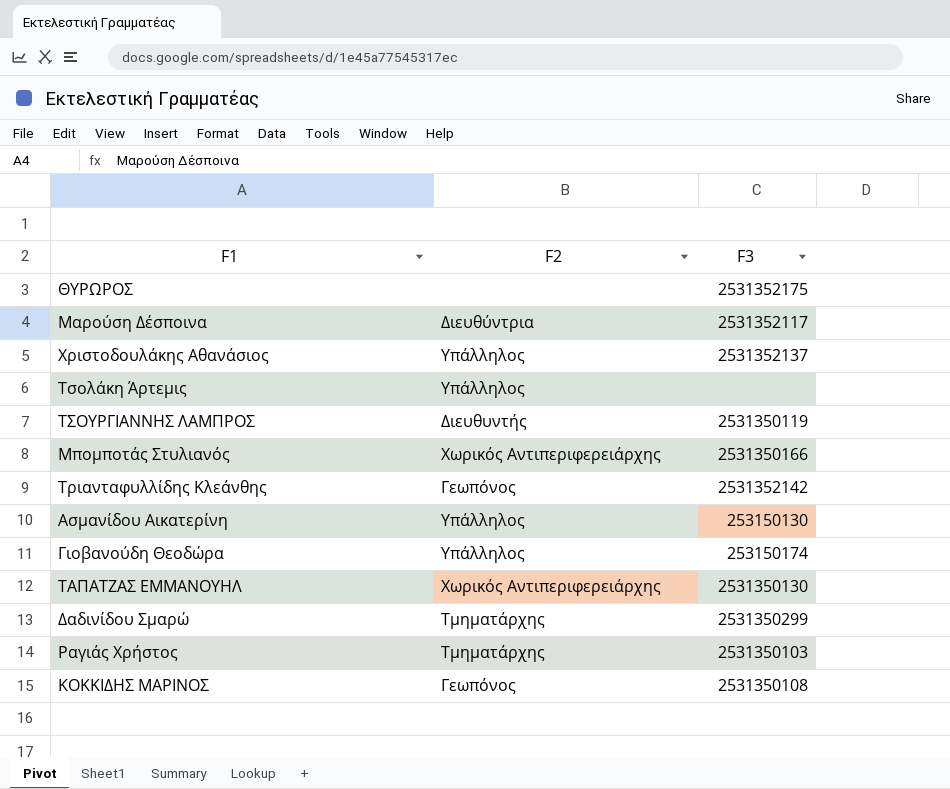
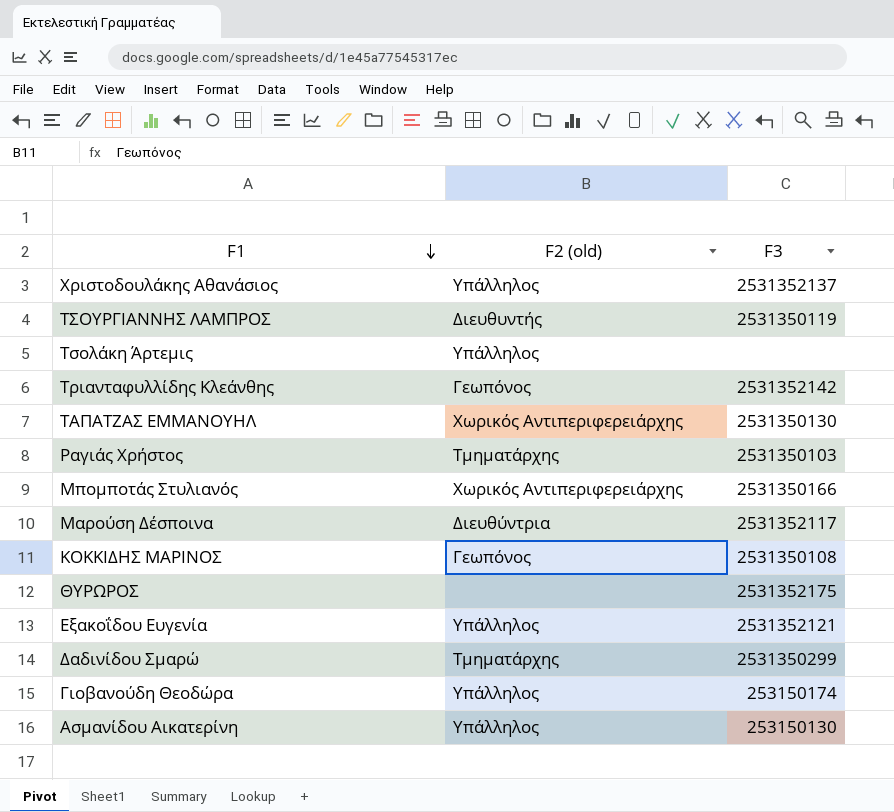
row order: none -> F1 descending
column name: F2 -> F2 (old)
row Εξακοΐδου Ευγενία: none -> Υπάλληλος | 2531352121

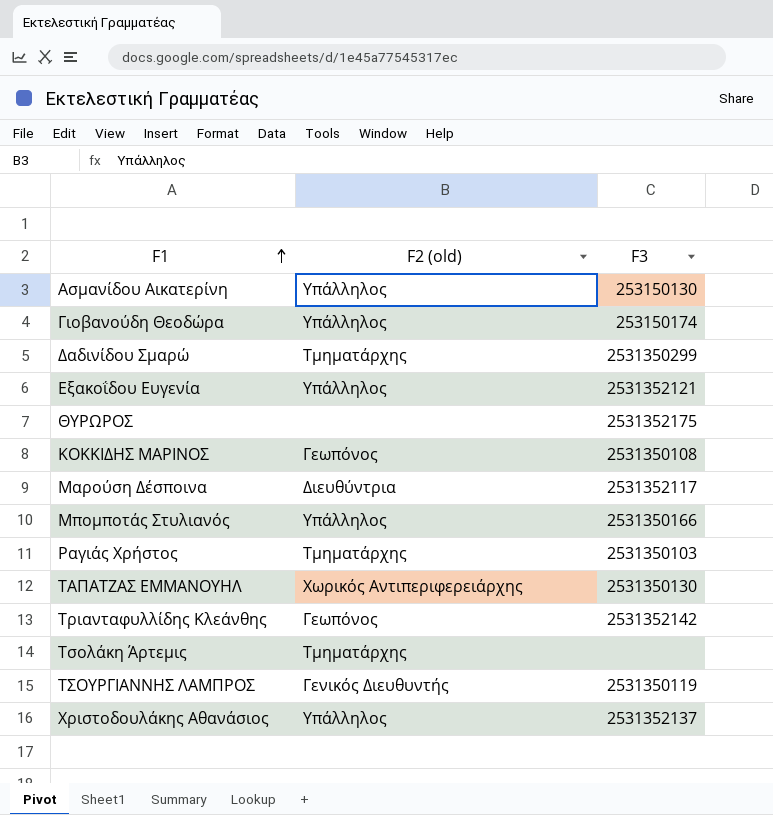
row order: F1 descending -> F1 ascending
Μπομποτάς Στυλιανός | F2 (old): Χωρικός Αντιπεριφερειάρχης -> Υπάλληλος
Τσολάκη Άρτεμις | F2 (old): Υπάλληλος -> Τμηματάρχης
ΤΣΟΥΡΓΙΑΝΝΗΣ ΛΑΜΠΡΟΣ | F2 (old): Διευθυντής -> Γενικός Διευθυντής

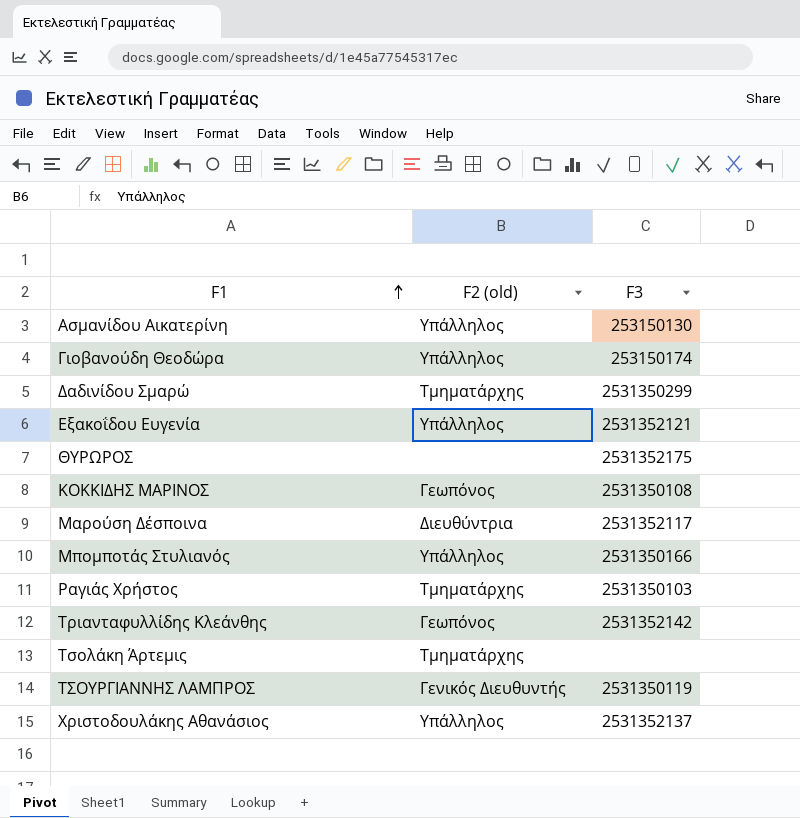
row ΤΑΠΑΤΖΑΣ ΕΜΜΑΝΟΥΗΛ: Χωρικός Αντιπεριφερειάρχης | 2531350130 -> none

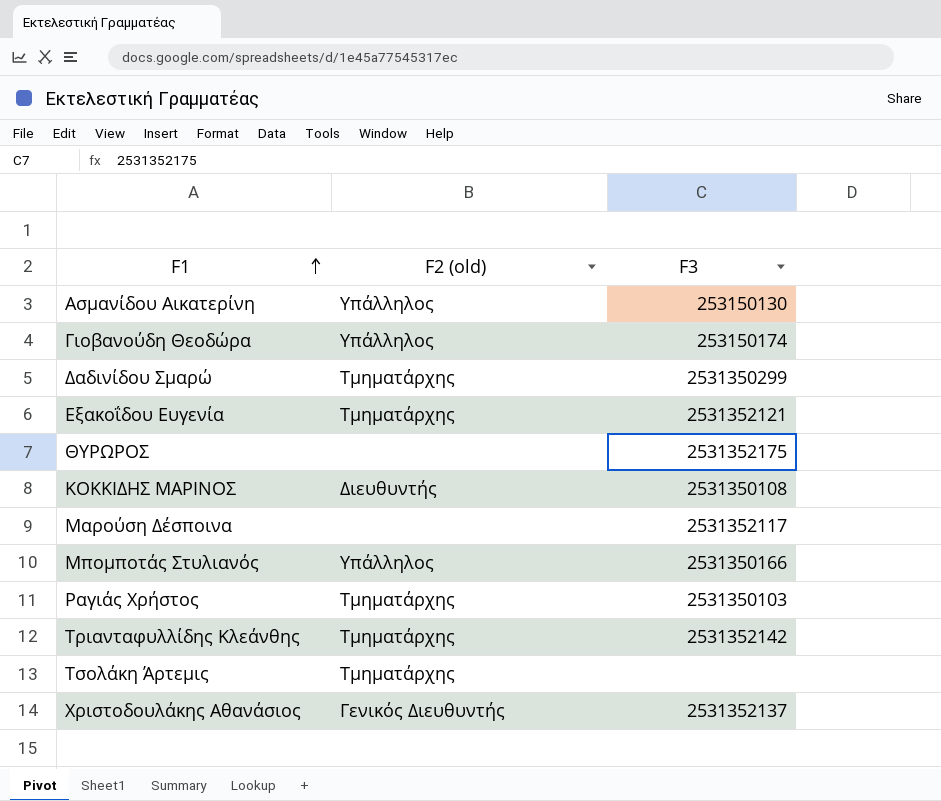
row ΤΣΟΥΡΓΙΑΝΝΗΣ ΛΑΜΠΡΟΣ: Γενικός Διευθυντής | 2531350119 -> none
Εξακοΐδου Ευγενία | F2 (old): Υπάλληλος -> Τμηματάρχης
ΚΟΚΚΙΔΗΣ ΜΑΡΙΝΟΣ | F2 (old): Γεωπόνος -> Διευθυντής
Μαρούση Δέσποινα | F2 (old): Διευθύντρια -> none
Τριανταφυλλίδης Κλεάνθης | F2 (old): Γεωπόνος -> Τμηματάρχης
Χριστοδουλάκης Αθανάσιος | F2 (old): Υπάλληλος -> Γενικός Διευθυντής

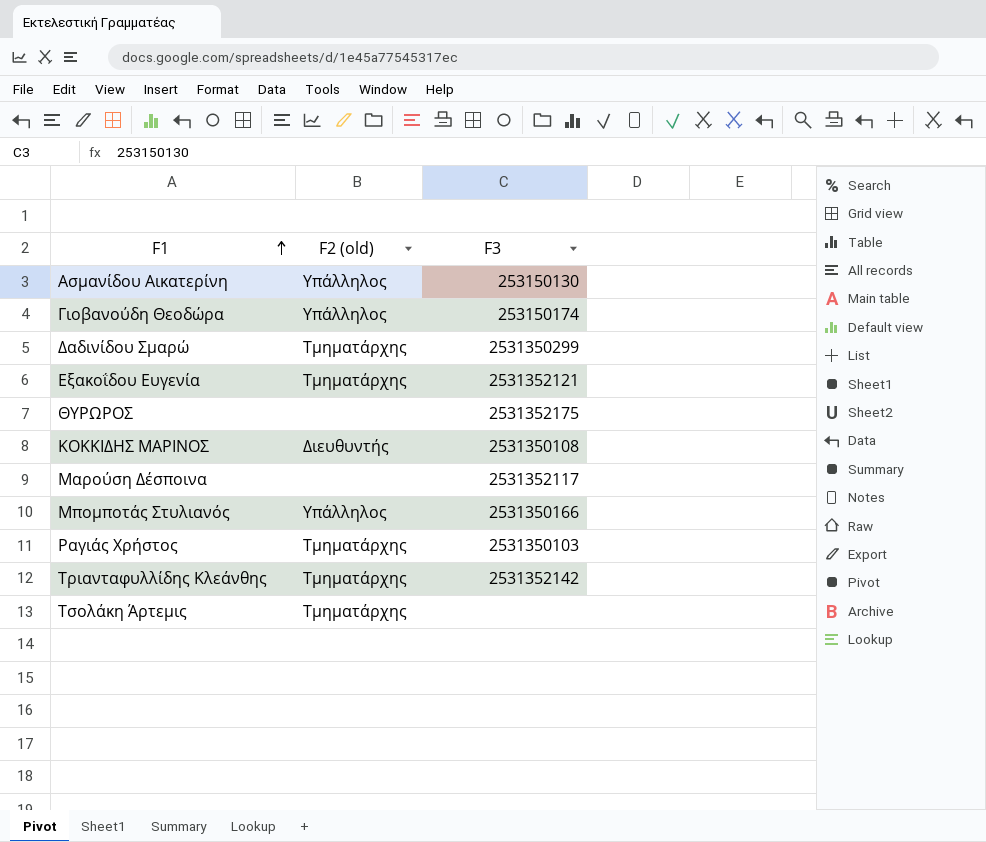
row Χριστοδουλάκης Αθανάσιος: Γενικός Διευθυντής | 2531352137 -> none

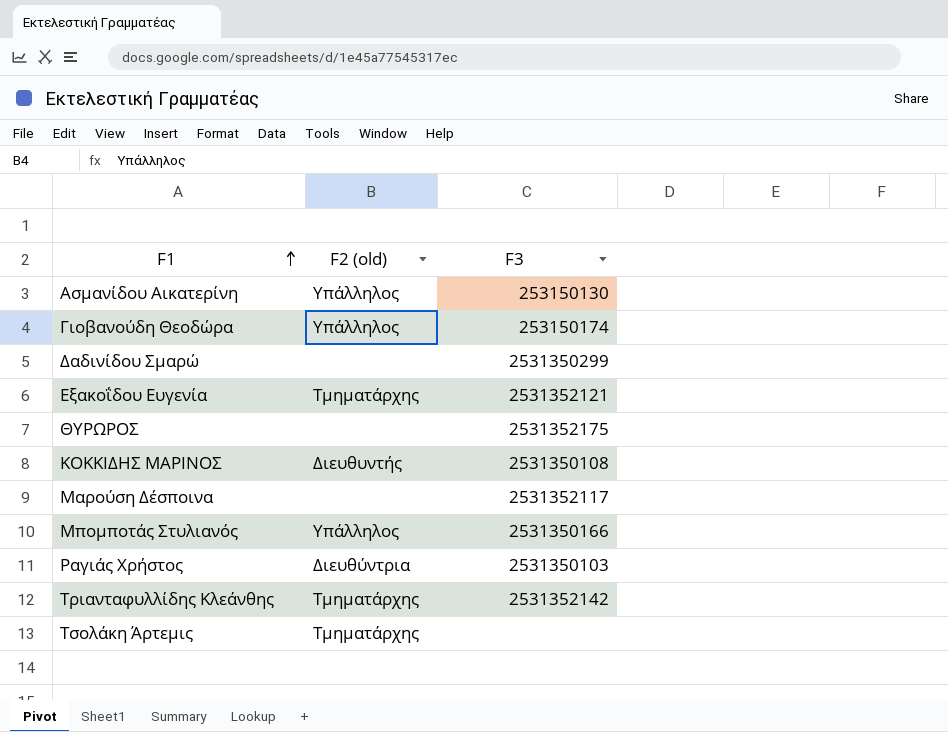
Δαδινίδου Σμαρώ | F2 (old): Τμηματάρχης -> none
Ραγιάς Χρήστος | F2 (old): Τμηματάρχης -> Διευθύντρια

